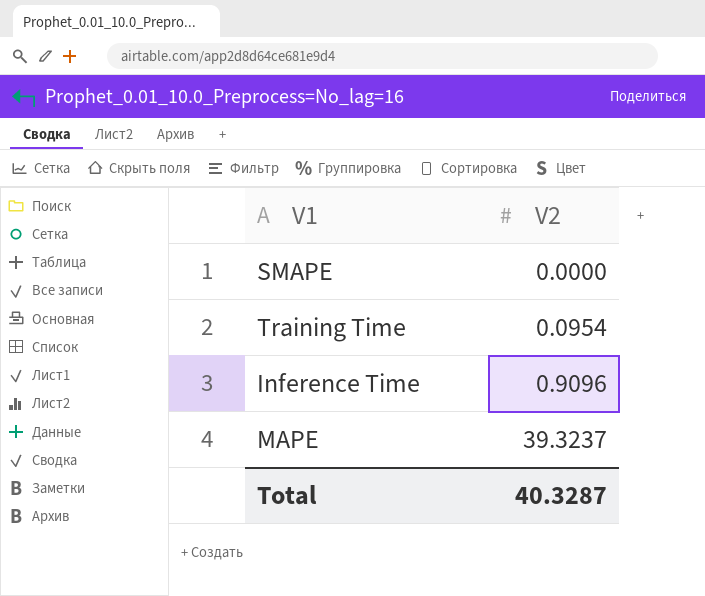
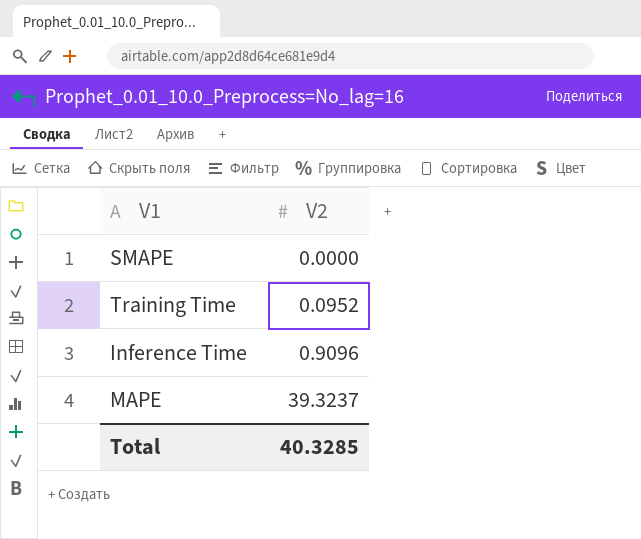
Training Time | V2: 0.0954 -> 0.0952
Total | V2: 40.3287 -> 40.3285

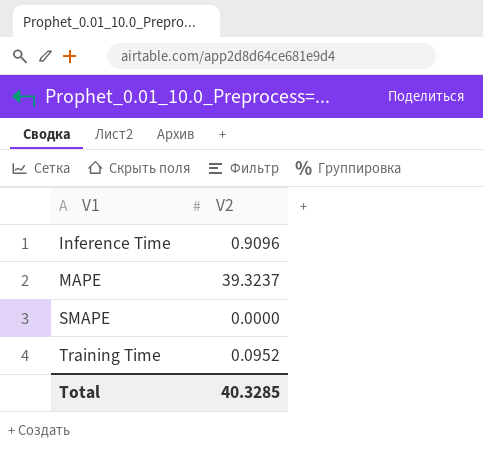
row order: V2 ascending -> V1 ascending

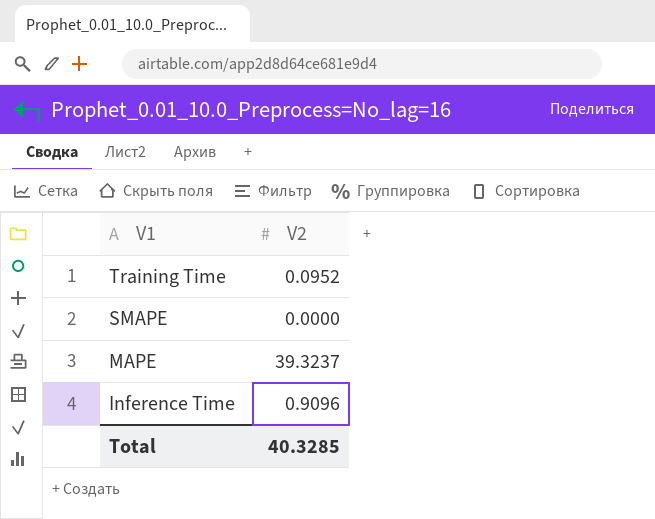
row order: V1 ascending -> V1 descending

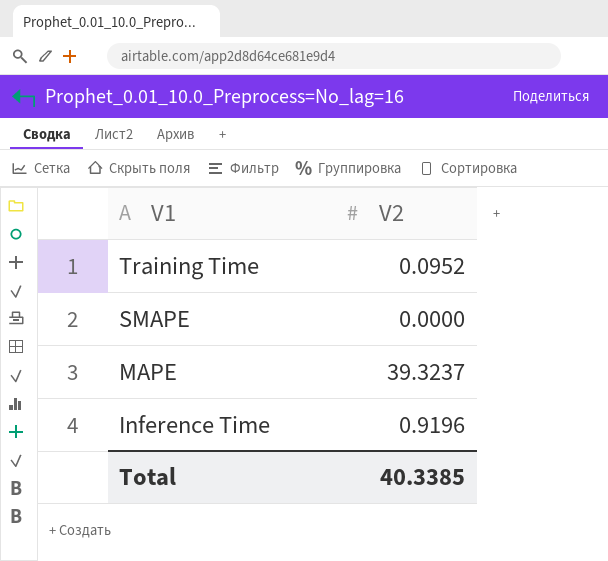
Inference Time | V2: 0.9096 -> 0.9196
Total | V2: 40.3285 -> 40.3385

